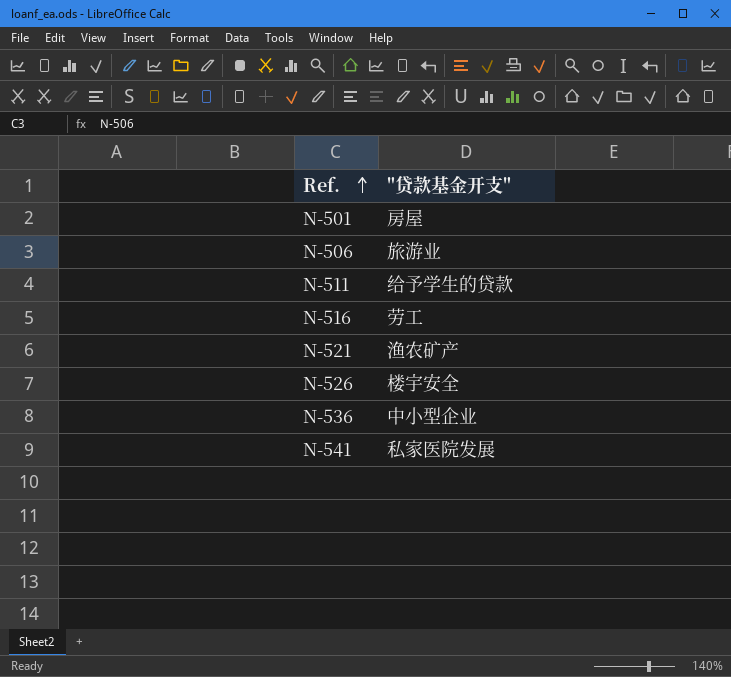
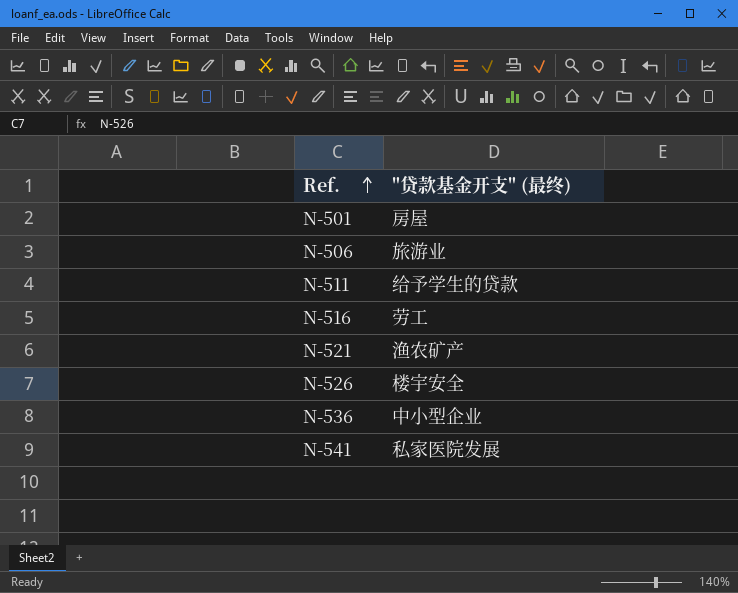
column name: "贷款基金开支" -> "贷款基金开支" (最终)

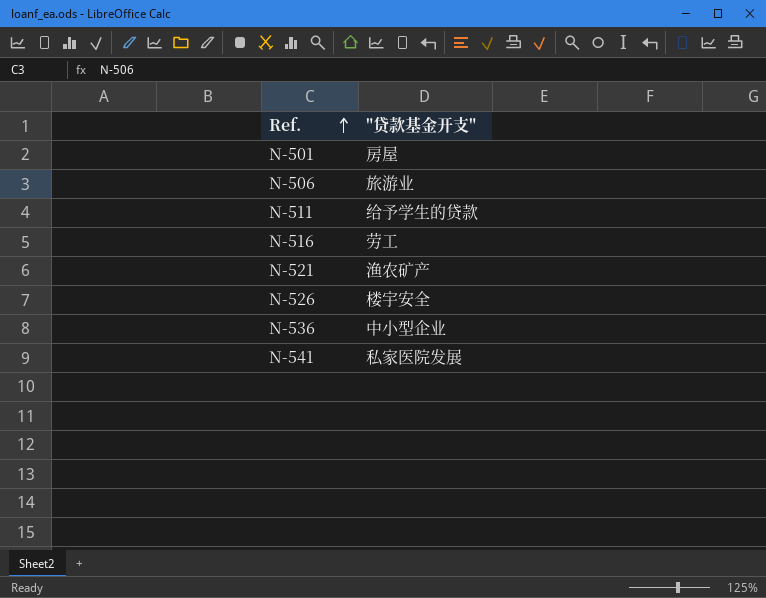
column name: "贷款基金开支" (最终) -> "贷款基金开支"

